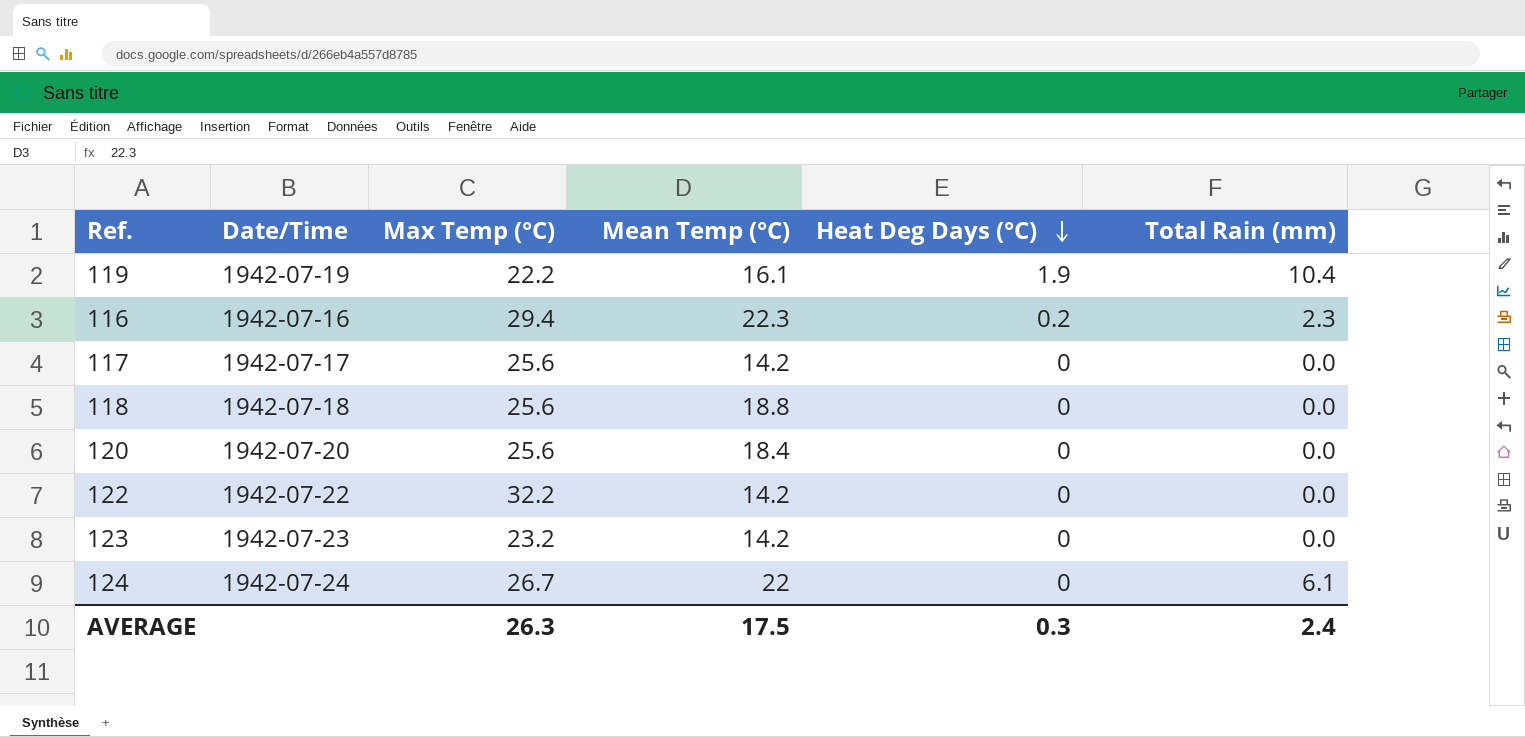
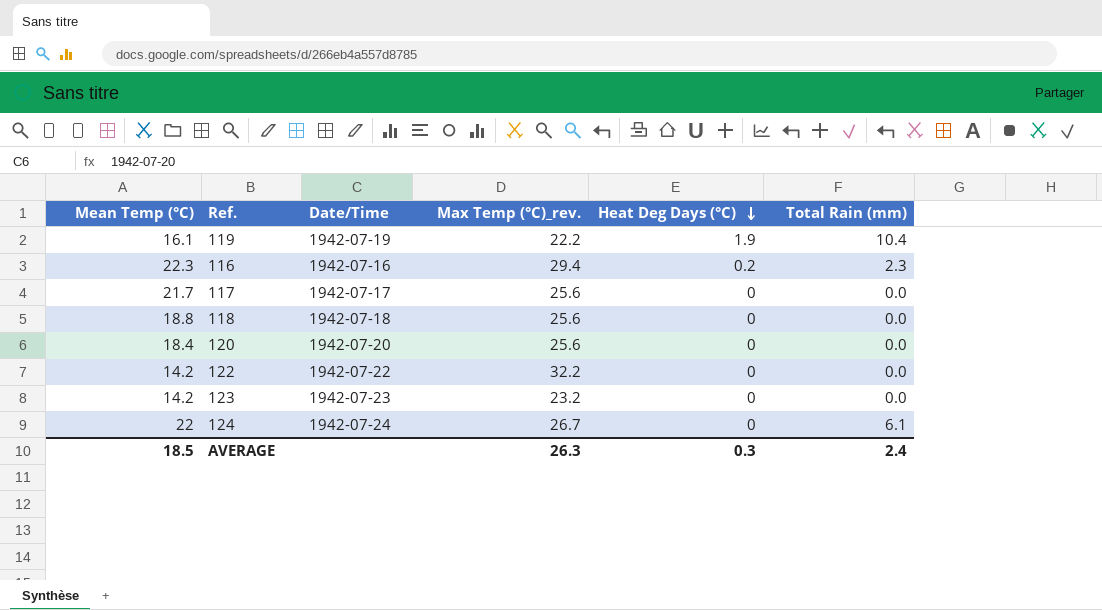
column Mean Temp (°C) | position: 4 -> 1
column name: Max Temp (°C) -> Max Temp (°C)_rev.
117 | Mean Temp (°C): 14.2 -> 21.7
AVERAGE | Mean Temp (°C): 17.5 -> 18.5

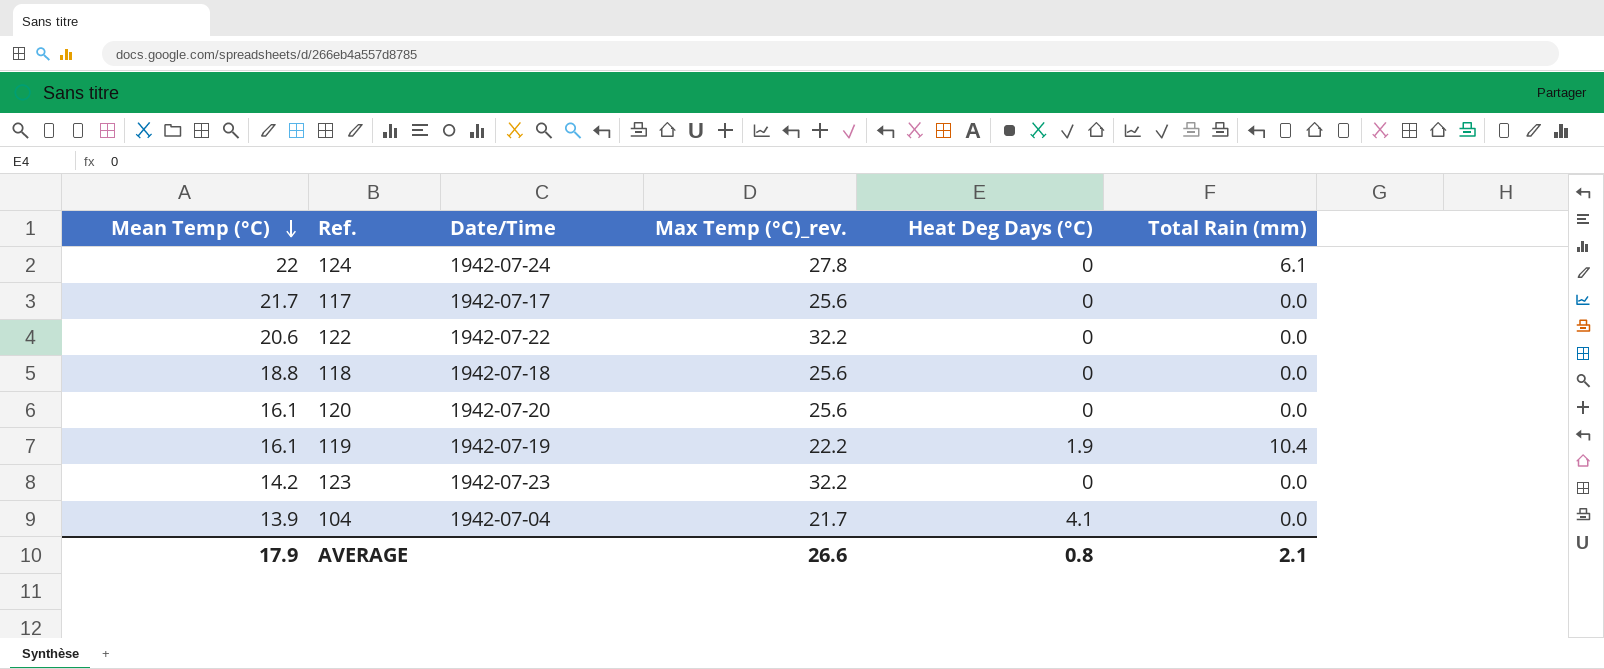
row order: Heat Deg Days (°C) descending -> Mean Temp (°C) descending
row 116: 22.3 | 1942-07-16 | 29.4 | 0.2 | 2.3 -> none
124 | Max Temp (°C)_rev.: 26.7 -> 27.8
122 | Mean Temp (°C): 14.2 -> 20.6
120 | Mean Temp (°C): 18.4 -> 16.1
123 | Max Temp (°C)_rev.: 23.2 -> 32.2
row 104: none -> 13.9 | 1942-07-04 | 21.7 | 4.1 | 0.0
AVERAGE | Mean Temp (°C): 18.5 -> 17.9
AVERAGE | Max Temp (°C)_rev.: 26.3 -> 26.6
AVERAGE | Heat Deg Days (°C): 0.3 -> 0.8
AVERAGE | Total Rain (mm): 2.4 -> 2.1

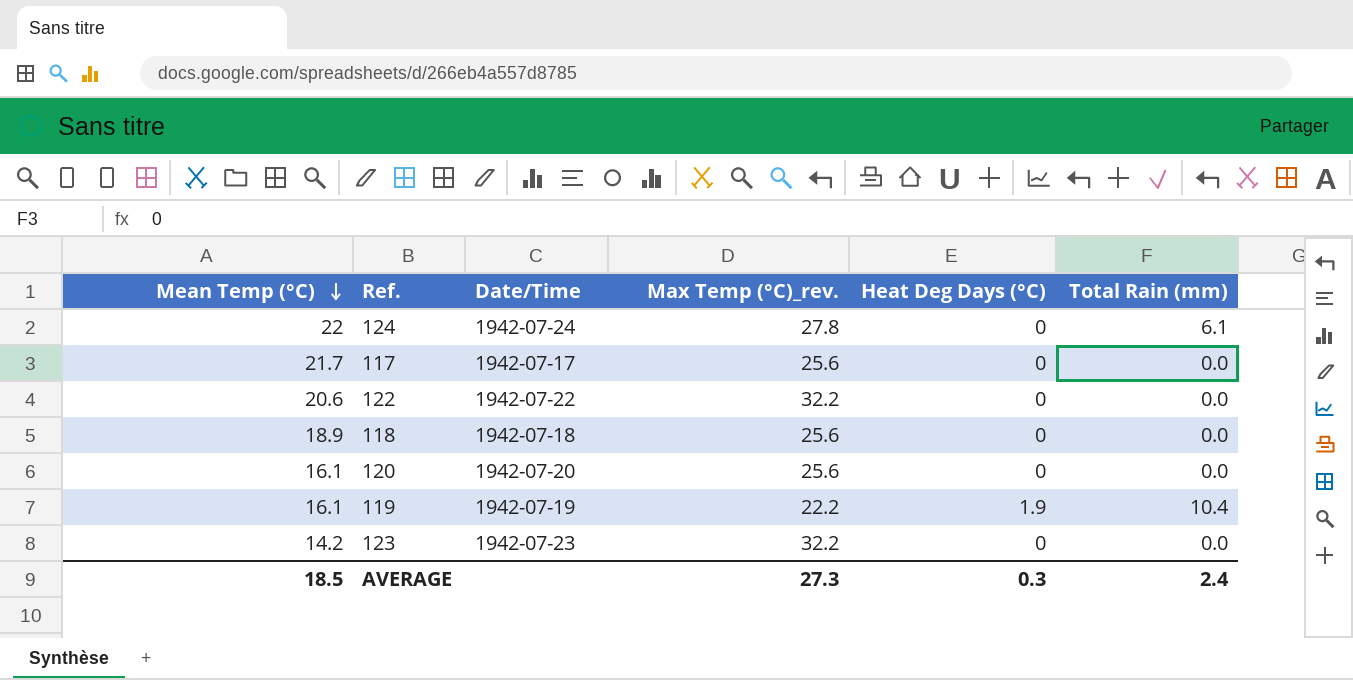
row 104: 13.9 | 1942-07-04 | 21.7 | 4.1 | 0.0 -> none
118 | Mean Temp (°C): 18.8 -> 18.9
AVERAGE | Mean Temp (°C): 17.9 -> 18.5
AVERAGE | Max Temp (°C)_rev.: 26.6 -> 27.3
AVERAGE | Heat Deg Days (°C): 0.8 -> 0.3
AVERAGE | Total Rain (mm): 2.1 -> 2.4

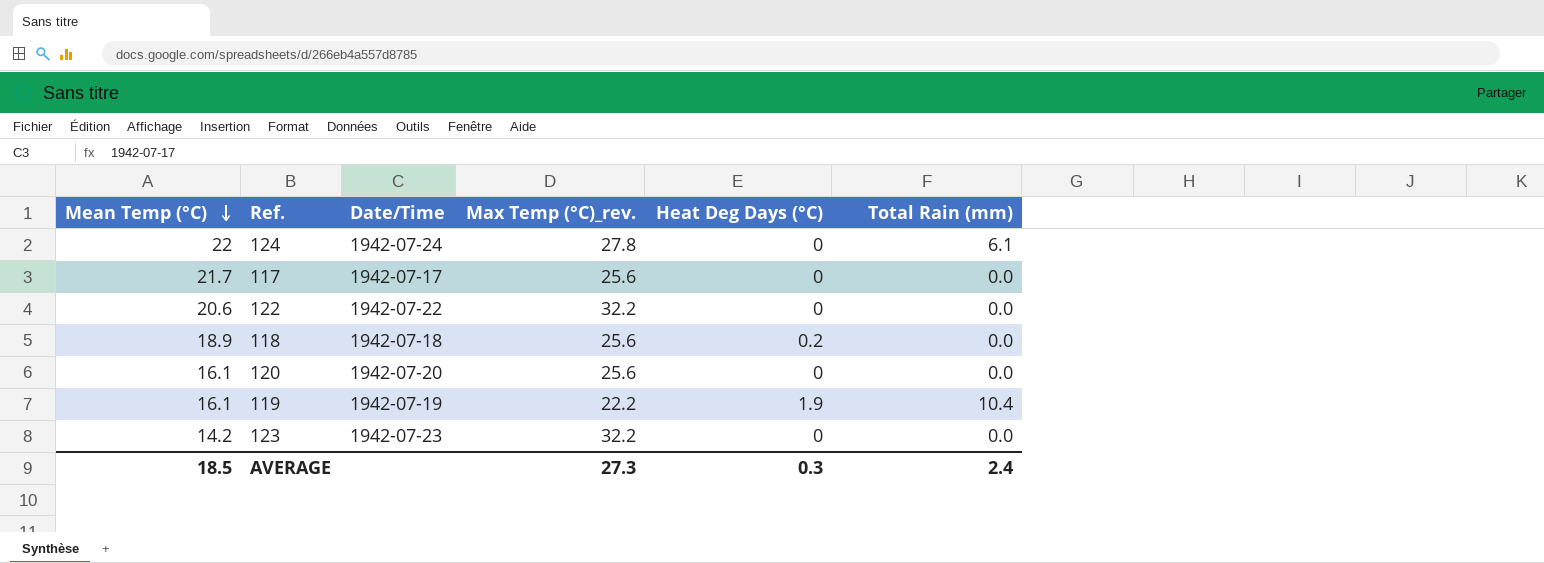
118 | Heat Deg Days (°C): 0 -> 0.2

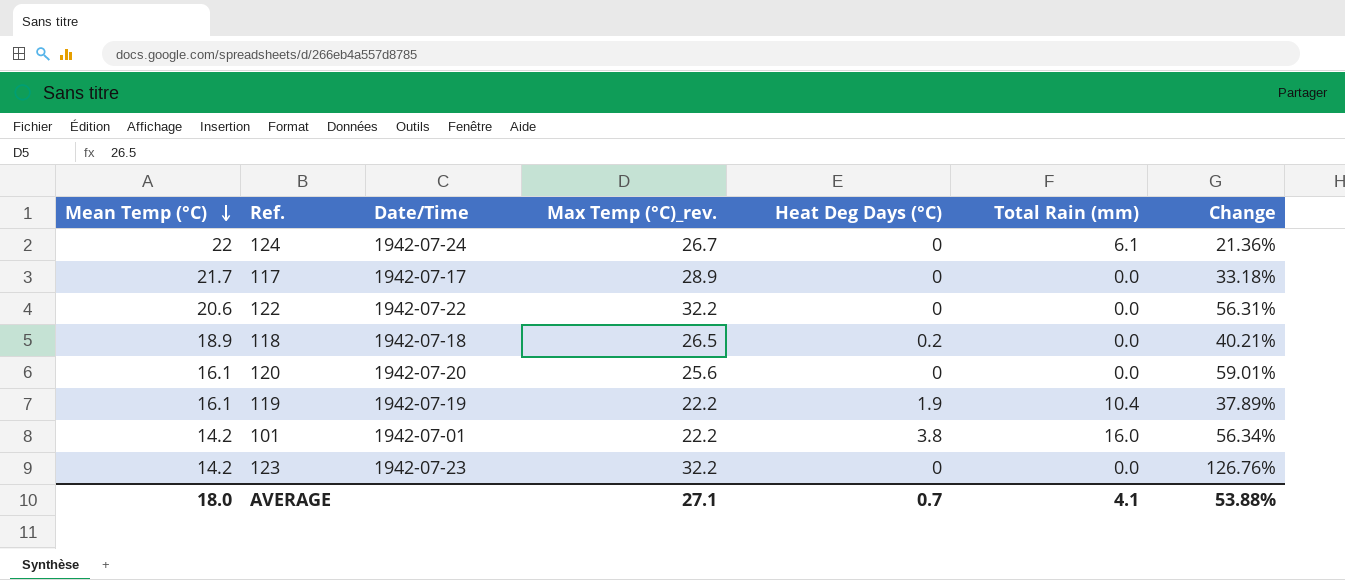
column Change | formula: none -> ([Max Temp (°C)_rev.] - [Mean Temp (°C)]) / [Mean Temp (°C)]
124 | Max Temp (°C)_rev.: 27.8 -> 26.7
117 | Max Temp (°C)_rev.: 25.6 -> 28.9
118 | Max Temp (°C)_rev.: 25.6 -> 26.5
row 101: none -> 14.2 | 1942-07-01 | 22.2 | 3.8 | 16.0 | 56.34%
AVERAGE | Mean Temp (°C): 18.5 -> 18.0
AVERAGE | Max Temp (°C)_rev.: 27.3 -> 27.1
AVERAGE | Heat Deg Days (°C): 0.3 -> 0.7
AVERAGE | Total Rain (mm): 2.4 -> 4.1

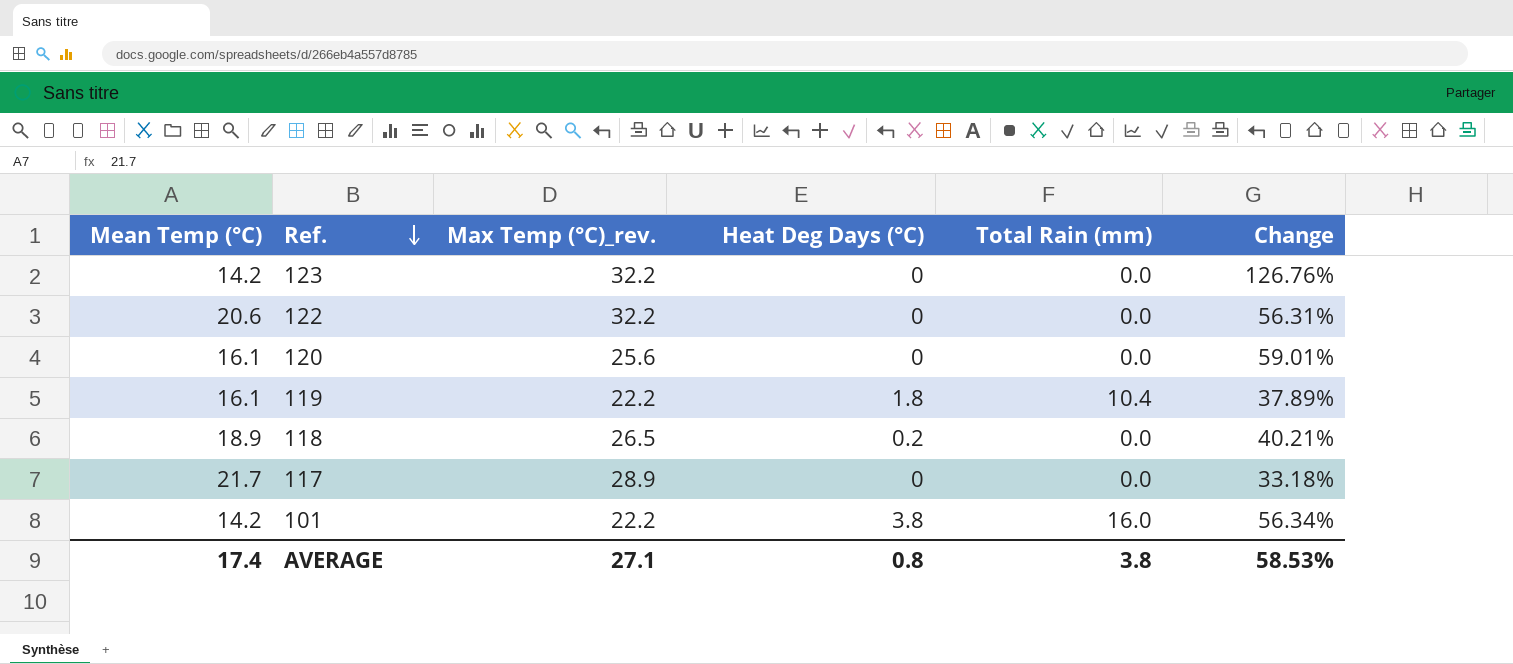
row order: Mean Temp (°C) descending -> Ref. descending
column Date/Time | position: 3 -> none
row 124: 22 | 1942-07-24 | 26.7 | 0 | 6.1 | 21.36% -> none
119 | Heat Deg Days (°C): 1.9 -> 1.8
AVERAGE | Mean Temp (°C): 18.0 -> 17.4
AVERAGE | Heat Deg Days (°C): 0.7 -> 0.8
AVERAGE | Total Rain (mm): 4.1 -> 3.8
AVERAGE | Change: 53.88% -> 58.53%

